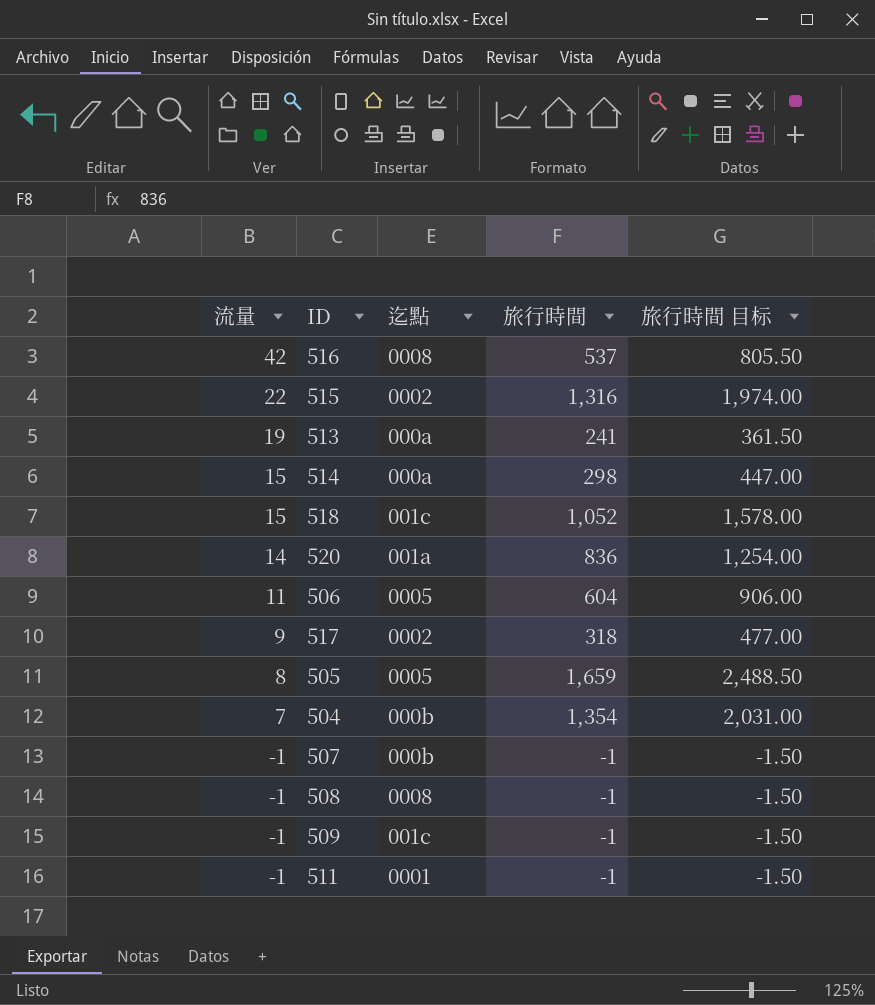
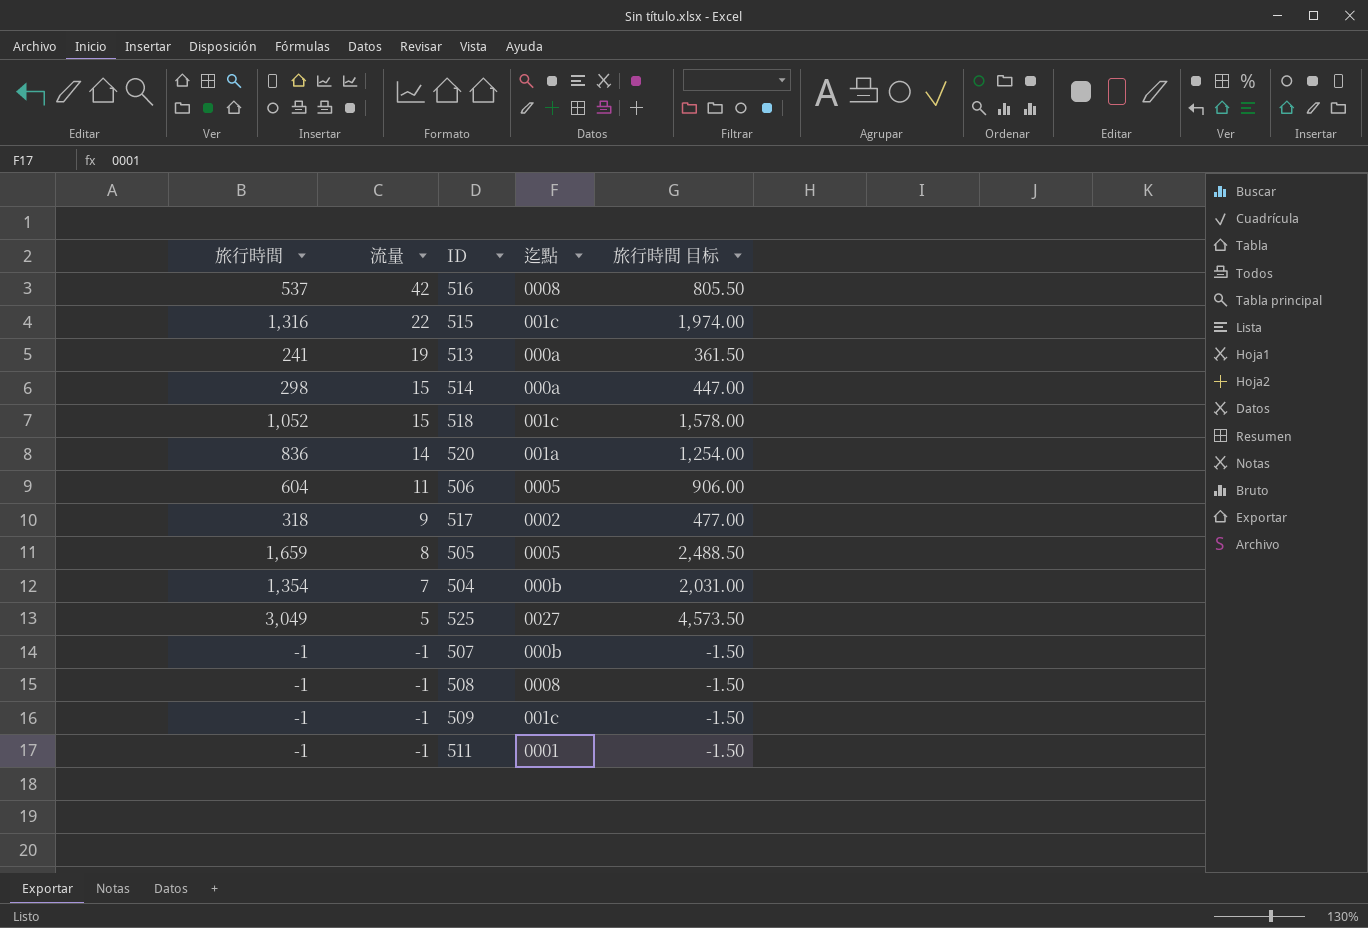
column 旅行時間 | position: 4 -> 1
515 | 迄點: 0002 -> 001c
row 525: none -> 3,049 | 5 | 0027 | 4,573.50

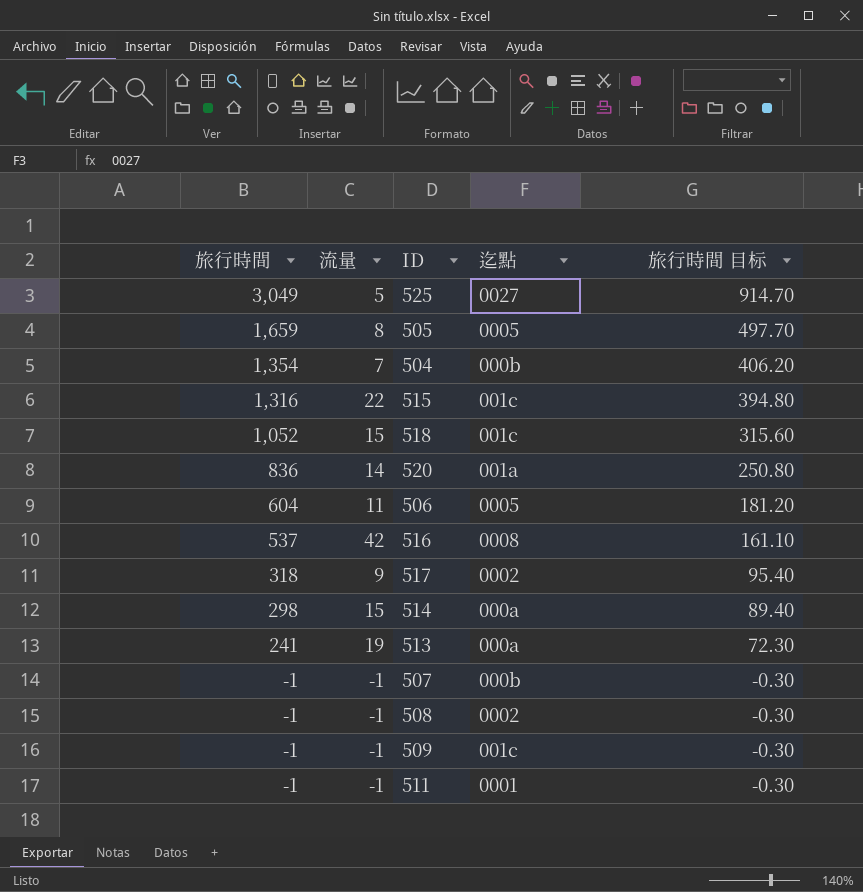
row order: 流量 descending -> 旅行時間 descending
column 旅行時間 目标 | formula: [旅行時間] * 1.5 -> [旅行時間] * 0.3
508 | 迄點: 0008 -> 0002

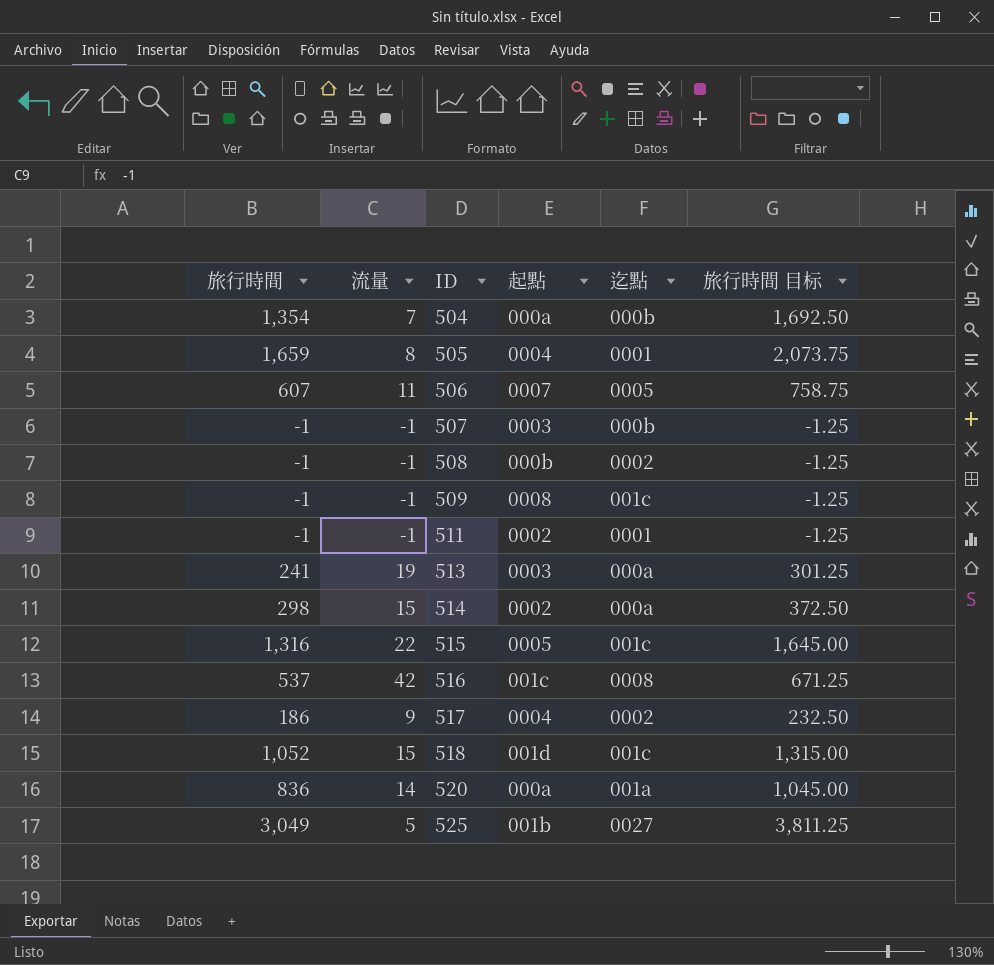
row order: 旅行時間 descending -> ID ascending
column 起點 | position: none -> 4
column 旅行時間 目标 | formula: [旅行時間] * 0.3 -> [旅行時間] * 1.25
505 | 迄點: 0005 -> 0001
506 | 旅行時間: 604 -> 607
517 | 旅行時間: 318 -> 186

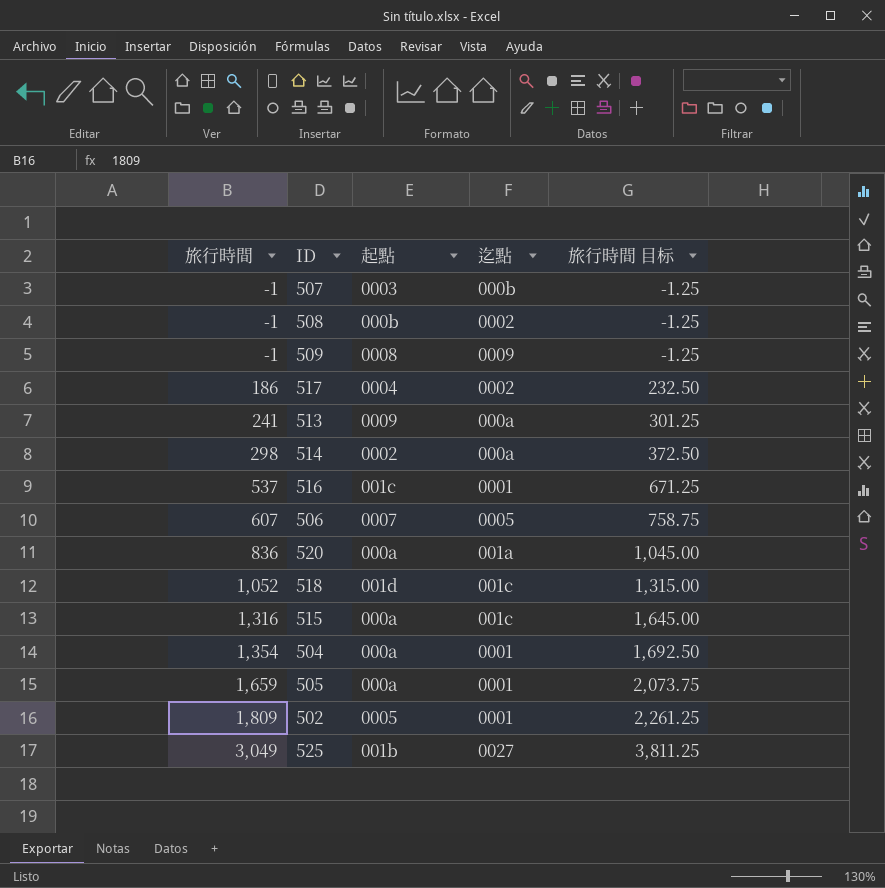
row order: ID ascending -> 旅行時間 ascending
column 流量 | position: 2 -> none
row 511: -1 | -1 | 0002 | 0001 | -1.25 -> none
509 | 迄點: 001c -> 0009
513 | 起點: 0003 -> 0009
516 | 迄點: 0008 -> 0001
515 | 起點: 0005 -> 000a
504 | 迄點: 000b -> 0001
505 | 起點: 0004 -> 000a
row 502: none -> 1,809 | 0005 | 0001 | 2,261.25

